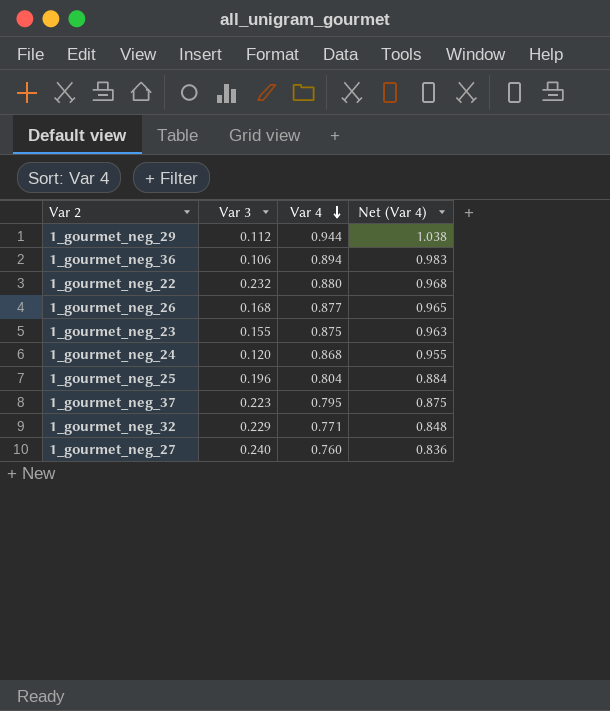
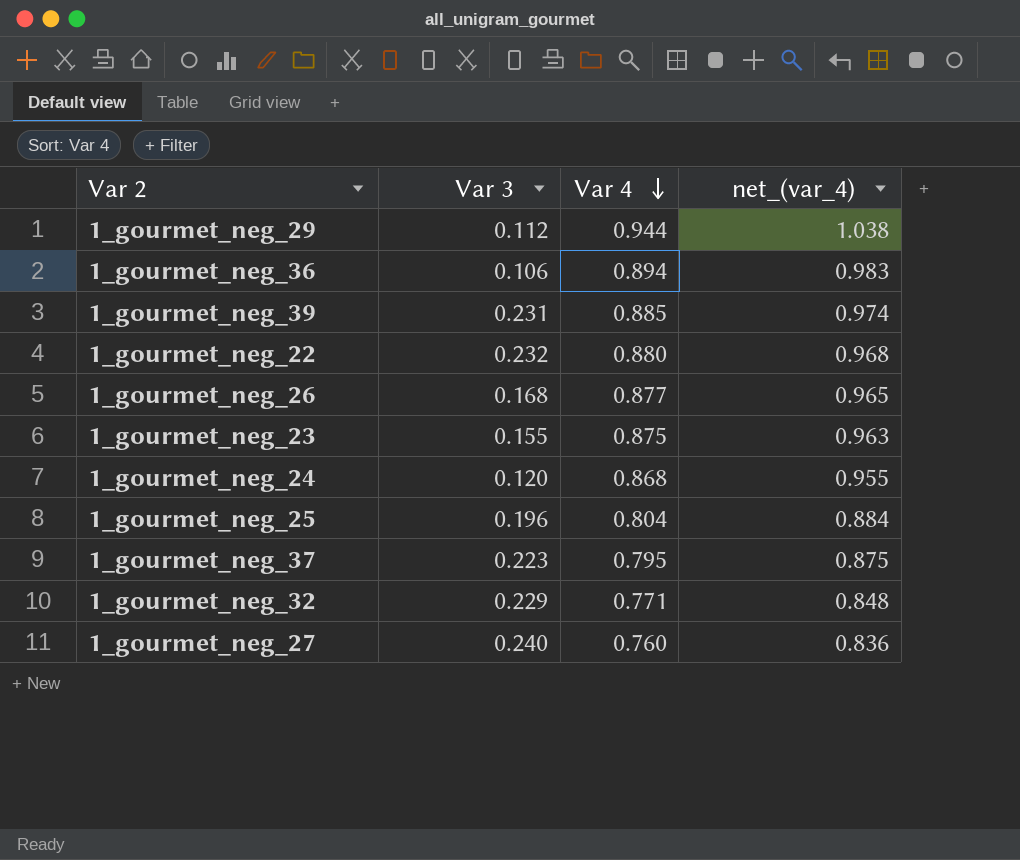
column name: Net (Var 4) -> net_(var_4)
row 1_gourmet_neg_39: none -> 0.231 | 0.885 | 0.974

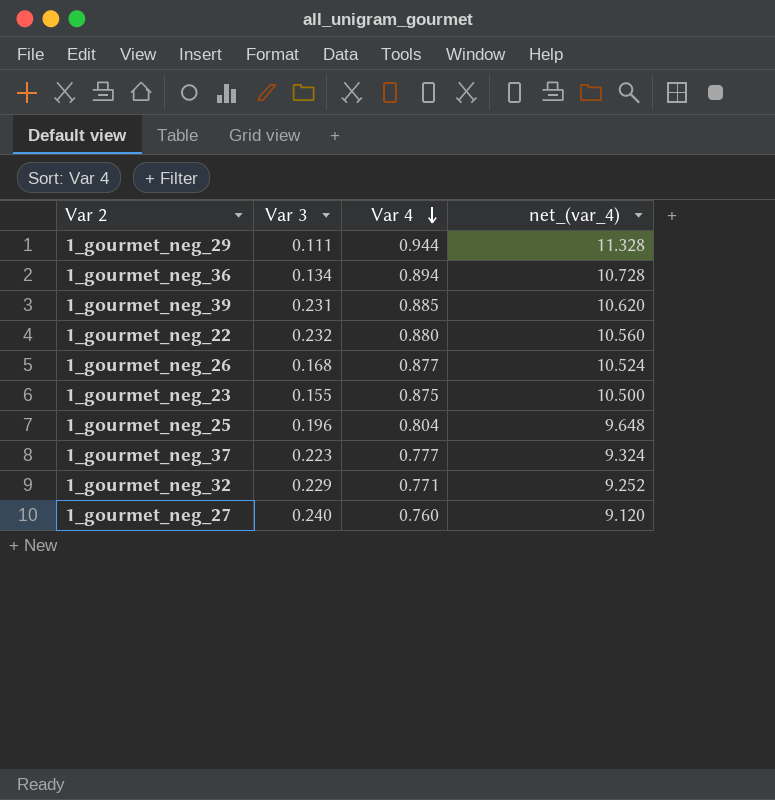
column net_(var_4) | formula: [Var 4] * 1.1 -> [Var 4] * 12
row 1_gourmet_neg_24: 0.120 | 0.868 | 0.955 -> none
1_gourmet_neg_29 | Var 3: 0.112 -> 0.111
1_gourmet_neg_36 | Var 3: 0.106 -> 0.134
1_gourmet_neg_37 | Var 4: 0.795 -> 0.777

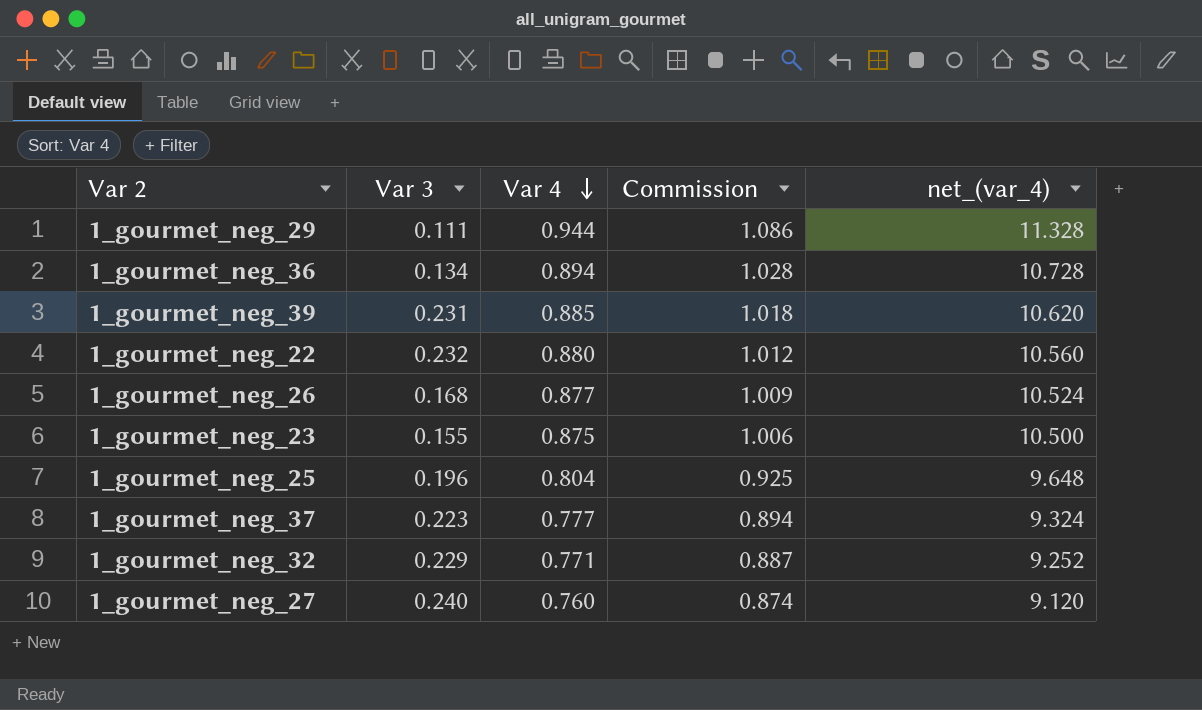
column Commission | formula: none -> [Var 4] * 1.15

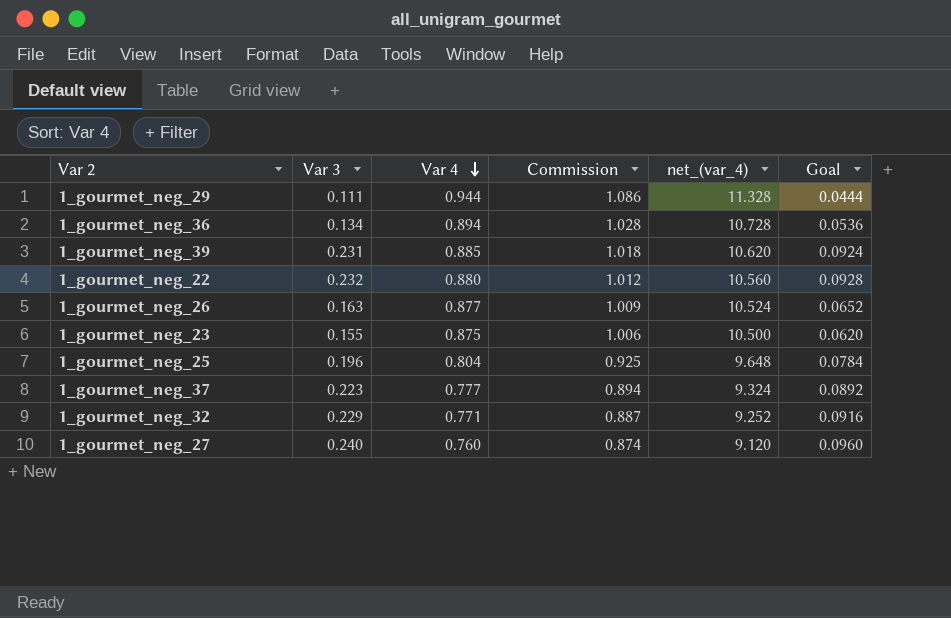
column Goal | formula: none -> [Var 3] * 0.4
1_gourmet_neg_26 | Var 3: 0.168 -> 0.163

